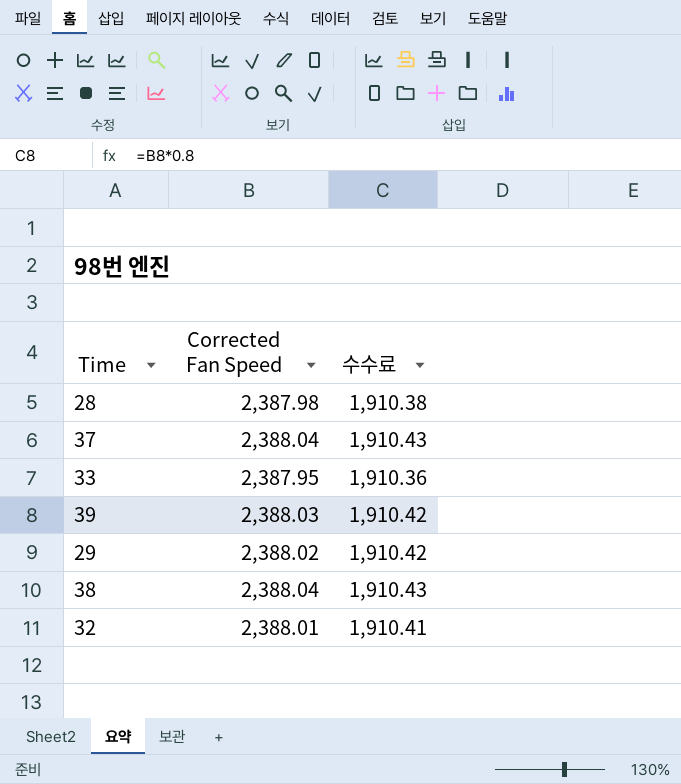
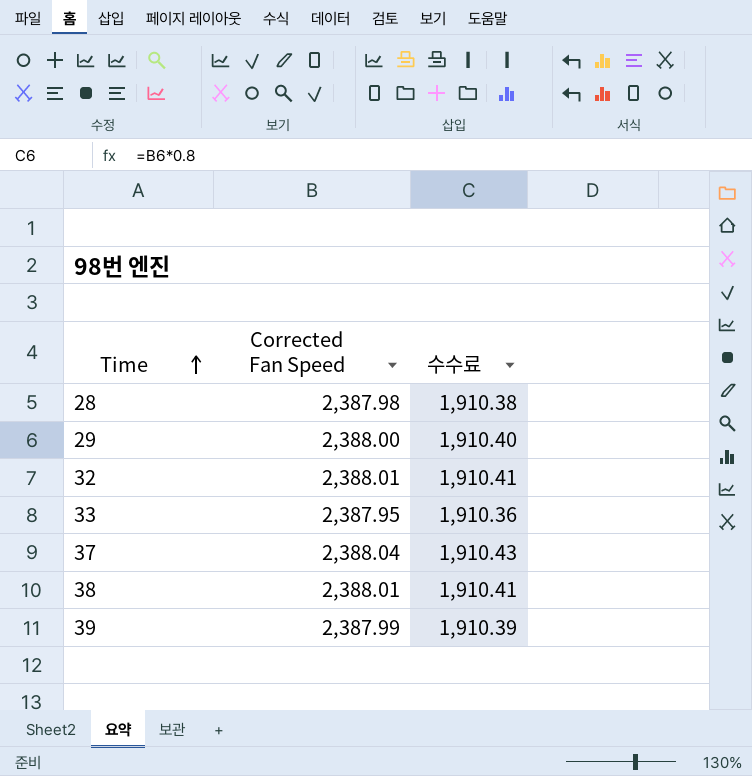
row order: none -> Time ascending
29 | Corrected Fan Speed: 2,388.02 -> 2,388.00
29 | 수수료: 1,910.42 -> 1,910.40
38 | Corrected Fan Speed: 2,388.04 -> 2,388.01
38 | 수수료: 1,910.43 -> 1,910.41
39 | Corrected Fan Speed: 2,388.03 -> 2,387.99
39 | 수수료: 1,910.42 -> 1,910.39

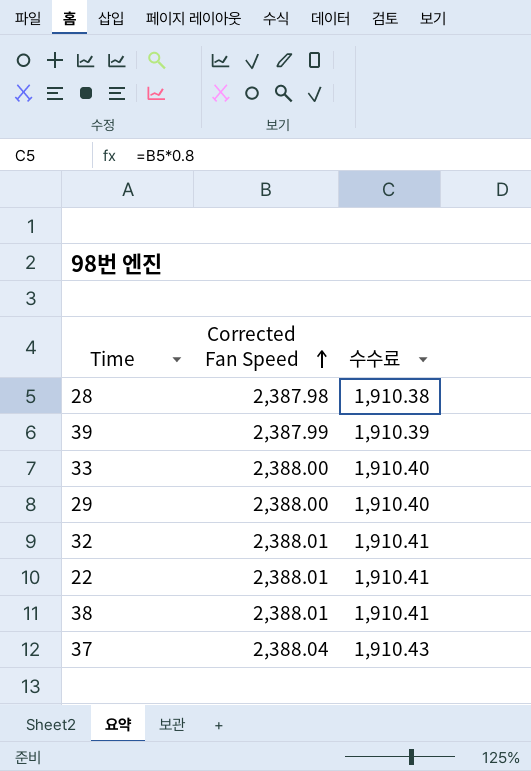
row order: Time ascending -> Corrected Fan Speed ascending
33 | Corrected Fan Speed: 2,387.95 -> 2,388.00
33 | 수수료: 1,910.36 -> 1,910.40
row 22: none -> 2,388.01 | 1,910.41

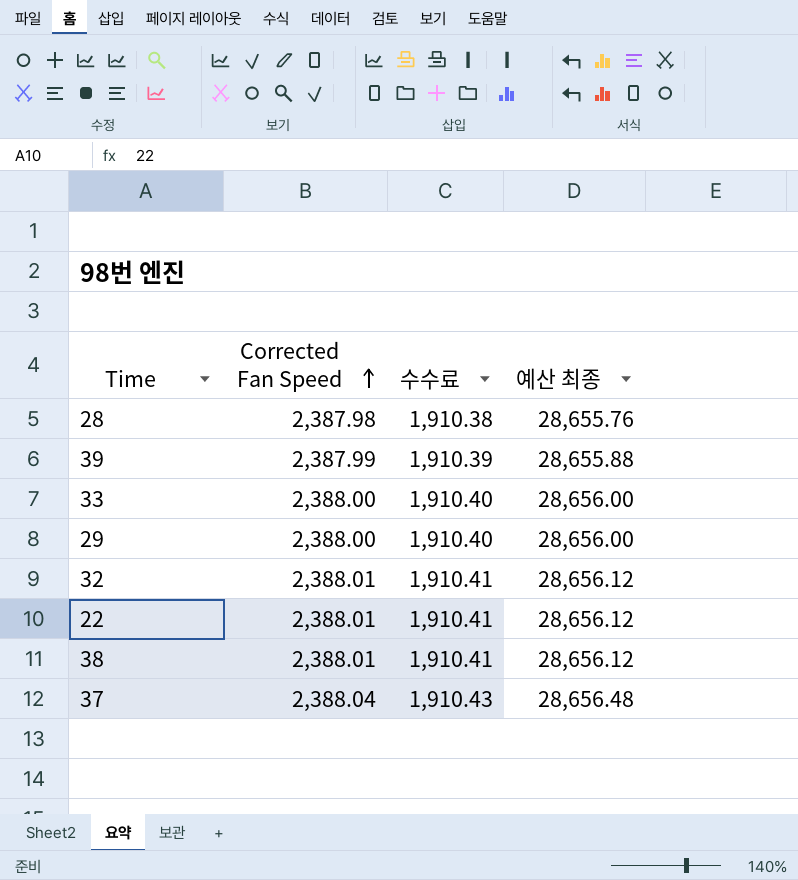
column 예산 최종 | formula: none -> [Corrected Fan Speed] * 12

